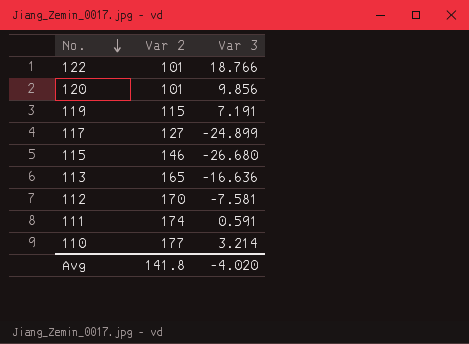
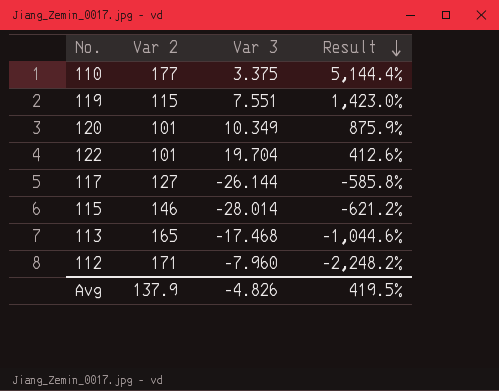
row order: No. descending -> Result descending
column Result | formula: none -> ([Var 2] - [Var 3]) / [Var 3]
row 111: 174 | 0.591 -> none
110 | Var 3: 3.214 -> 3.375
119 | Var 3: 7.191 -> 7.551
120 | Var 3: 9.856 -> 10.349
122 | Var 3: 18.766 -> 19.704
117 | Var 3: -24.899 -> -26.144
115 | Var 3: -26.680 -> -28.014
113 | Var 3: -16.636 -> -17.468
112 | Var 2: 170 -> 171
112 | Var 3: -7.581 -> -7.960
Avg | Var 2: 141.8 -> 137.9
Avg | Var 3: -4.020 -> -4.826

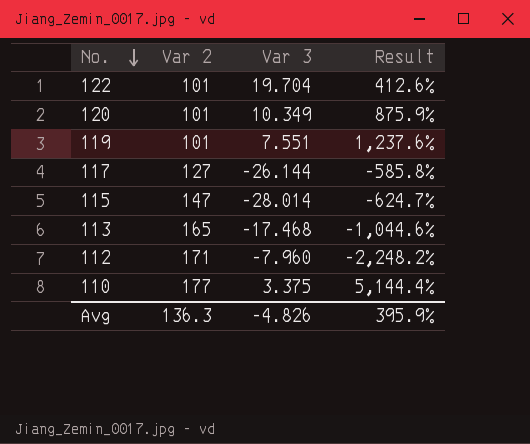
row order: Result descending -> No. descending
119 | Var 2: 115 -> 101
119 | Result: 1,423.0% -> 1,237.6%
115 | Var 2: 146 -> 147
115 | Result: -621.2% -> -624.7%
Avg | Var 2: 137.9 -> 136.3
Avg | Result: 419.5% -> 395.9%

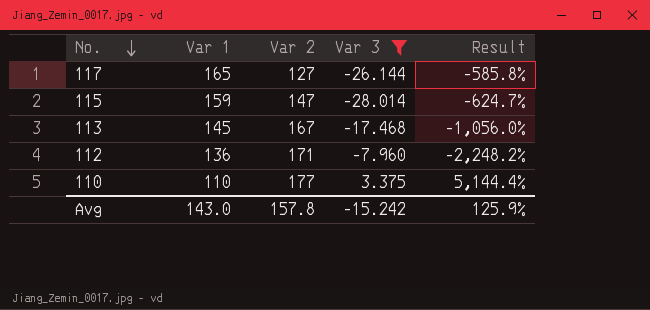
filter: none -> Var 3 <= 3.375
column Var 1 | position: none -> 2
113 | Var 2: 165 -> 167
113 | Result: -1,044.6% -> -1,056.0%
Avg | Var 2: 136.3 -> 157.8
Avg | Var 3: -4.826 -> -15.242
Avg | Result: 395.9% -> 125.9%

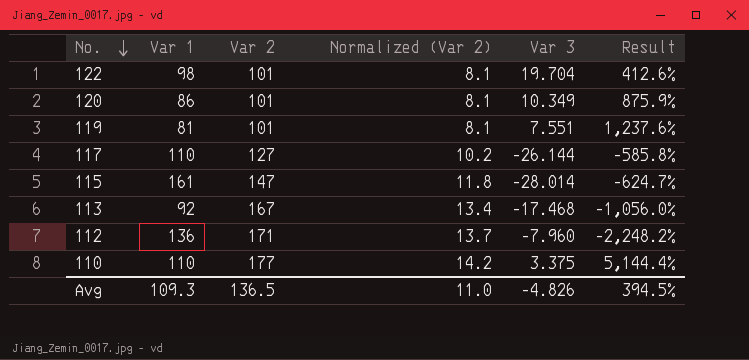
filter: Var 3 <= 3.375 -> none
column Normalized (Var 2) | formula: none -> [Var 2] * 0.08
117 | Var 1: 165 -> 110
115 | Var 1: 159 -> 161
113 | Var 1: 145 -> 92
Avg | Var 1: 143.0 -> 109.3
Avg | Var 2: 157.8 -> 136.5
Avg | Var 3: -15.242 -> -4.826
Avg | Result: 125.9% -> 394.5%

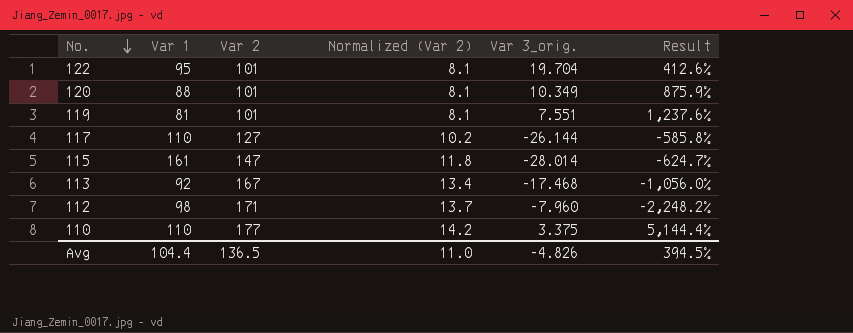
column name: Var 3 -> Var 3_orig.
122 | Var 1: 98 -> 95
120 | Var 1: 86 -> 88
112 | Var 1: 136 -> 98
Avg | Var 1: 109.3 -> 104.4

